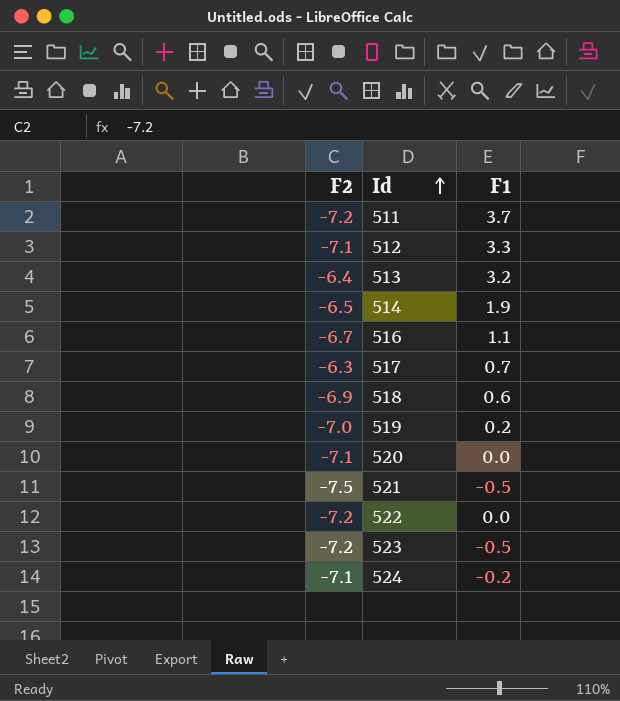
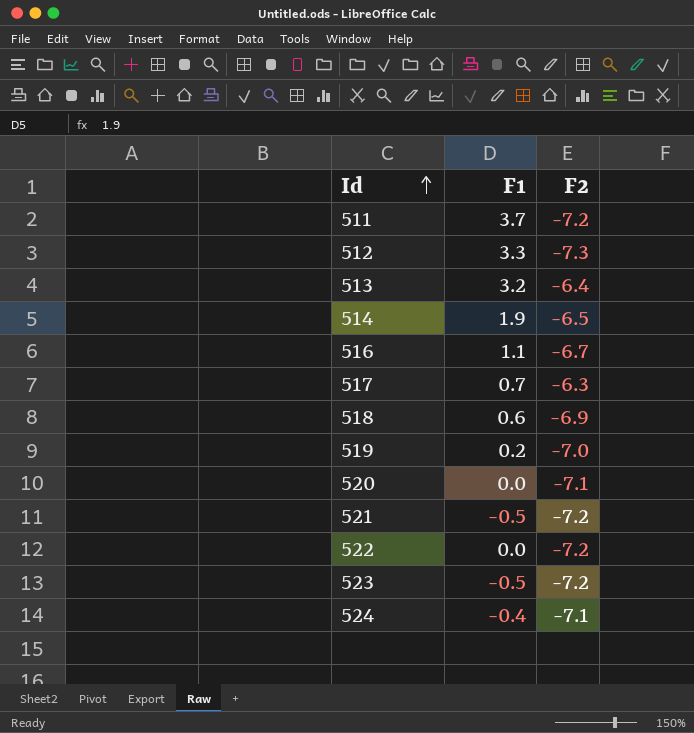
column F2 | position: 1 -> 3
512 | F2: -7.1 -> -7.3
521 | F2: -7.5 -> -7.2
524 | F1: -0.2 -> -0.4

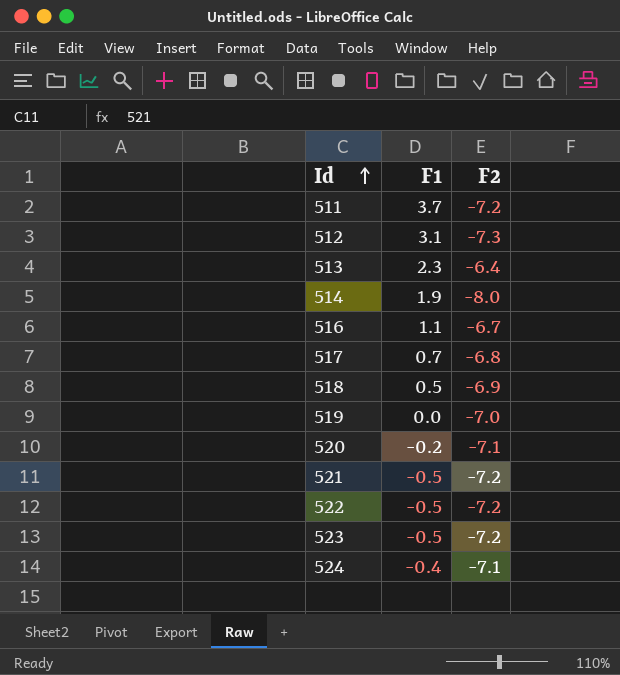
512 | F1: 3.3 -> 3.1
513 | F1: 3.2 -> 2.3
514 | F2: -6.5 -> -8.0
517 | F2: -6.3 -> -6.8
518 | F1: 0.6 -> 0.5
519 | F1: 0.2 -> 0.0
520 | F1: 0.0 -> -0.2
522 | F1: 0.0 -> -0.5

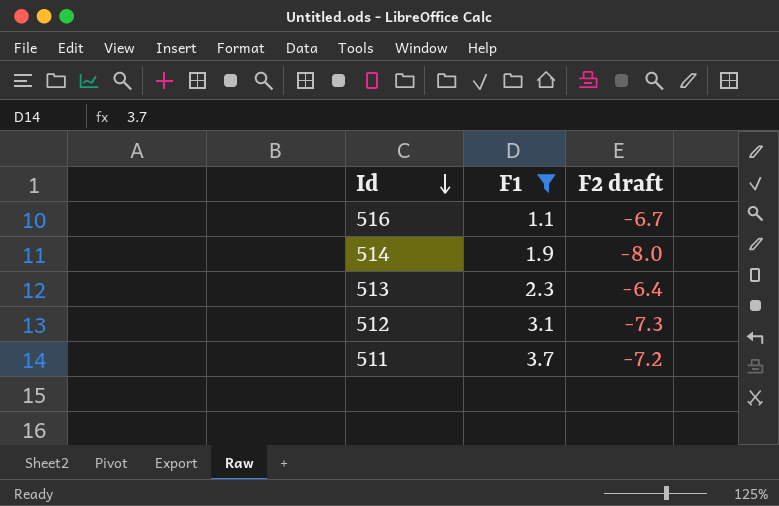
filter: none -> F1 >= 1.1
row order: Id ascending -> Id descending
column name: F2 -> F2 draft

